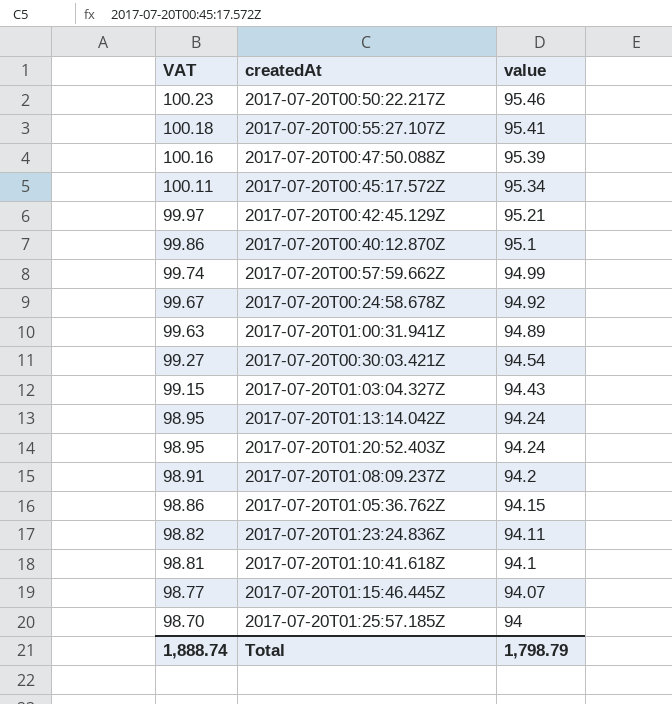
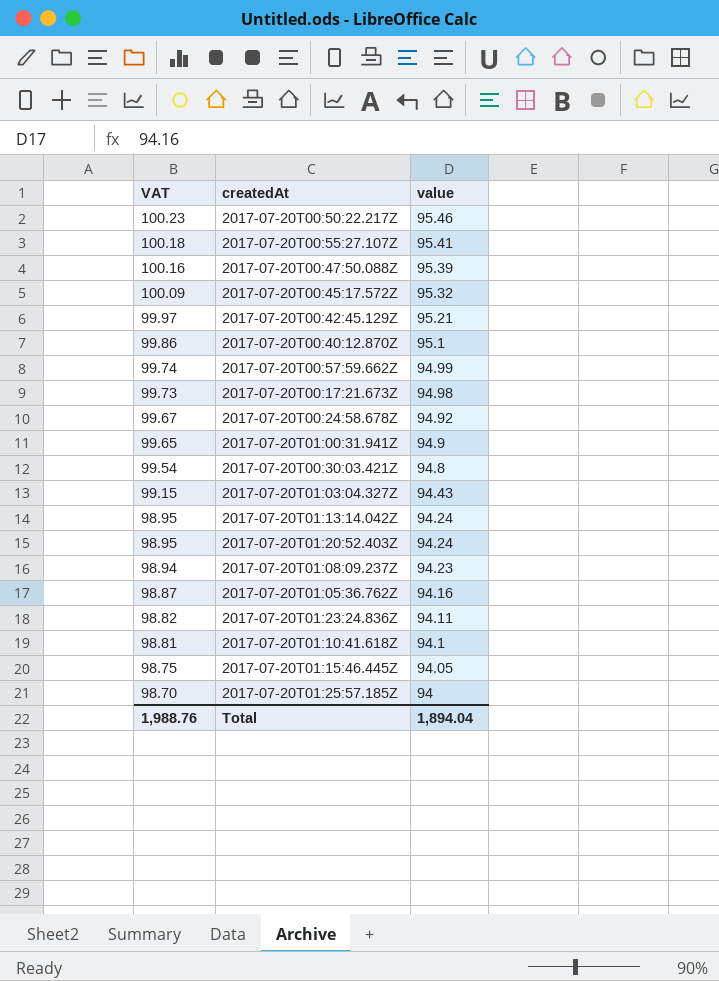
2017-07-20T00:45:17.572Z | VAT: 100.11 -> 100.09
2017-07-20T00:45:17.572Z | value: 95.34 -> 95.32
row 2017-07-20T00:17:21.673Z: none -> 99.73 | 94.98
2017-07-20T01:00:31.941Z | VAT: 99.63 -> 99.65
2017-07-20T01:00:31.941Z | value: 94.89 -> 94.9
2017-07-20T00:30:03.421Z | VAT: 99.27 -> 99.54
2017-07-20T00:30:03.421Z | value: 94.54 -> 94.8
2017-07-20T01:08:09.237Z | VAT: 98.91 -> 98.94
2017-07-20T01:08:09.237Z | value: 94.2 -> 94.23
2017-07-20T01:05:36.762Z | VAT: 98.86 -> 98.87
2017-07-20T01:05:36.762Z | value: 94.15 -> 94.16
2017-07-20T01:15:46.445Z | VAT: 98.77 -> 98.75
2017-07-20T01:15:46.445Z | value: 94.07 -> 94.05
Total | VAT: 1,888.74 -> 1,988.76
Total | value: 1,798.79 -> 1,894.04

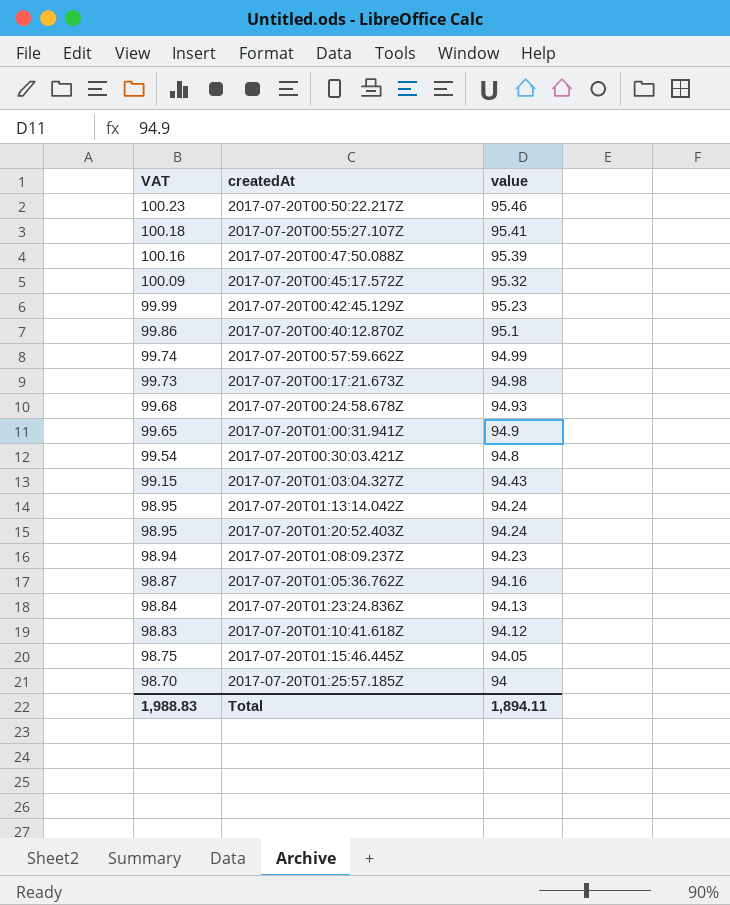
2017-07-20T00:42:45.129Z | VAT: 99.97 -> 99.99
2017-07-20T00:42:45.129Z | value: 95.21 -> 95.23
2017-07-20T00:24:58.678Z | VAT: 99.67 -> 99.68
2017-07-20T00:24:58.678Z | value: 94.92 -> 94.93
2017-07-20T01:23:24.836Z | VAT: 98.82 -> 98.84
2017-07-20T01:23:24.836Z | value: 94.11 -> 94.13
2017-07-20T01:10:41.618Z | VAT: 98.81 -> 98.83
2017-07-20T01:10:41.618Z | value: 94.1 -> 94.12
Total | VAT: 1,988.76 -> 1,988.83
Total | value: 1,894.04 -> 1,894.11

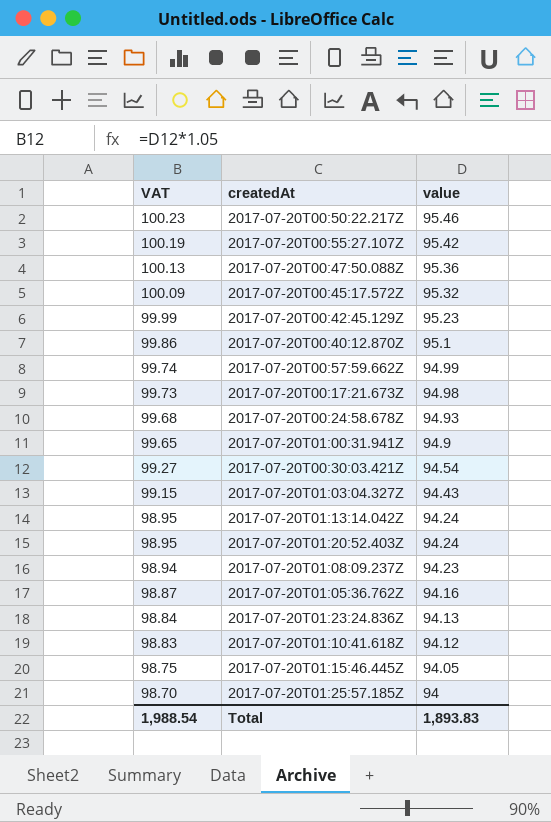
2017-07-20T00:55:27.107Z | VAT: 100.18 -> 100.19
2017-07-20T00:55:27.107Z | value: 95.41 -> 95.42
2017-07-20T00:47:50.088Z | VAT: 100.16 -> 100.13
2017-07-20T00:47:50.088Z | value: 95.39 -> 95.36
2017-07-20T00:30:03.421Z | VAT: 99.54 -> 99.27
2017-07-20T00:30:03.421Z | value: 94.8 -> 94.54
Total | VAT: 1,988.83 -> 1,988.54
Total | value: 1,894.11 -> 1,893.83

